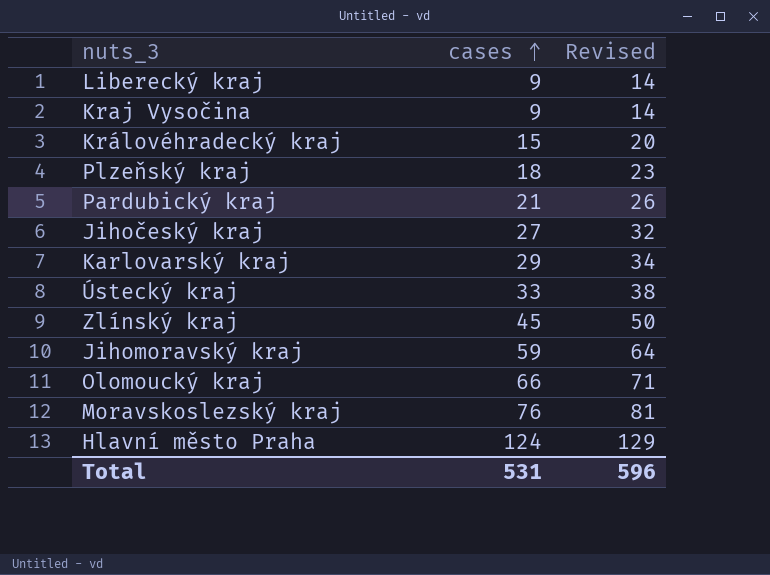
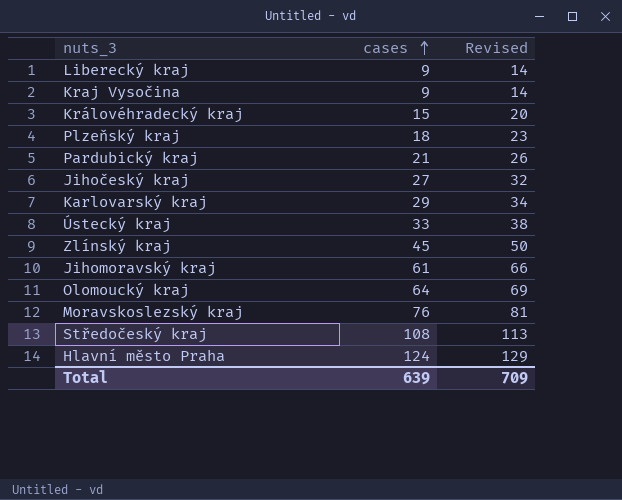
Jihomoravský kraj | cases: 59 -> 61
Jihomoravský kraj | Revised: 64 -> 66
Olomoucký kraj | cases: 66 -> 64
Olomoucký kraj | Revised: 71 -> 69
row Středočeský kraj: none -> 108 | 113
Total | cases: 531 -> 639
Total | Revised: 596 -> 709

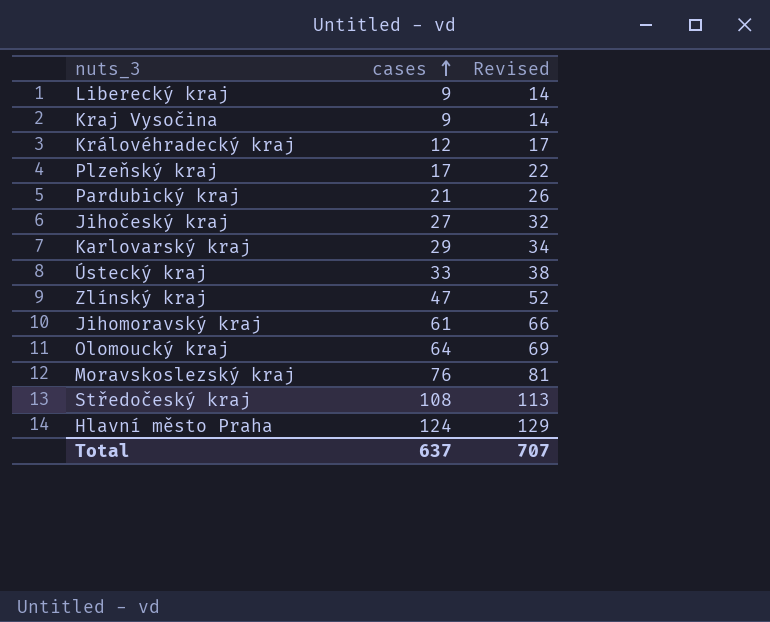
Královéhradecký kraj | cases: 15 -> 12
Královéhradecký kraj | Revised: 20 -> 17
Plzeňský kraj | cases: 18 -> 17
Plzeňský kraj | Revised: 23 -> 22
Zlínský kraj | cases: 45 -> 47
Zlínský kraj | Revised: 50 -> 52
Total | cases: 639 -> 637
Total | Revised: 709 -> 707

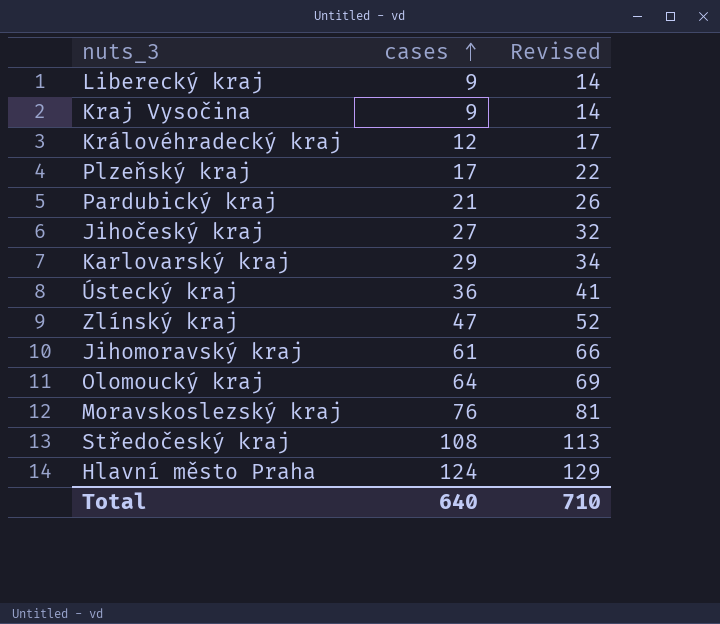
Ústecký kraj | cases: 33 -> 36
Ústecký kraj | Revised: 38 -> 41
Total | cases: 637 -> 640
Total | Revised: 707 -> 710

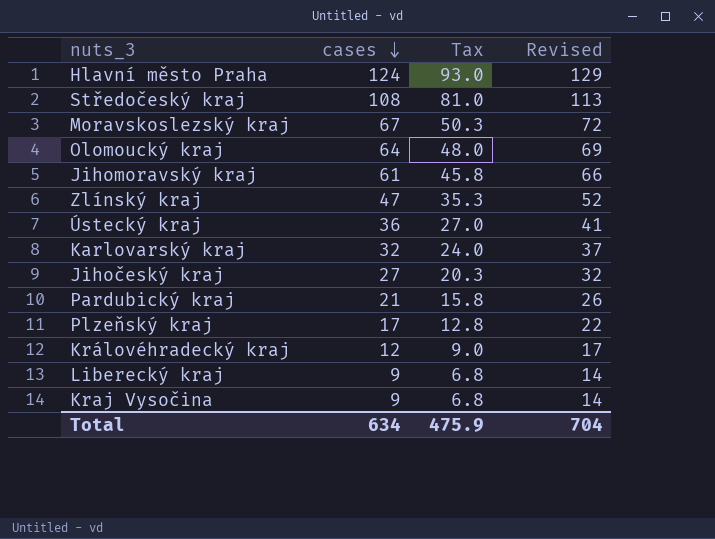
row order: cases ascending -> cases descending
column Tax | formula: none -> [cases] * 0.75
Moravskoslezský kraj | cases: 76 -> 67
Moravskoslezský kraj | Revised: 81 -> 72
Karlovarský kraj | cases: 29 -> 32
Karlovarský kraj | Revised: 34 -> 37
Total | cases: 640 -> 634
Total | Revised: 710 -> 704

